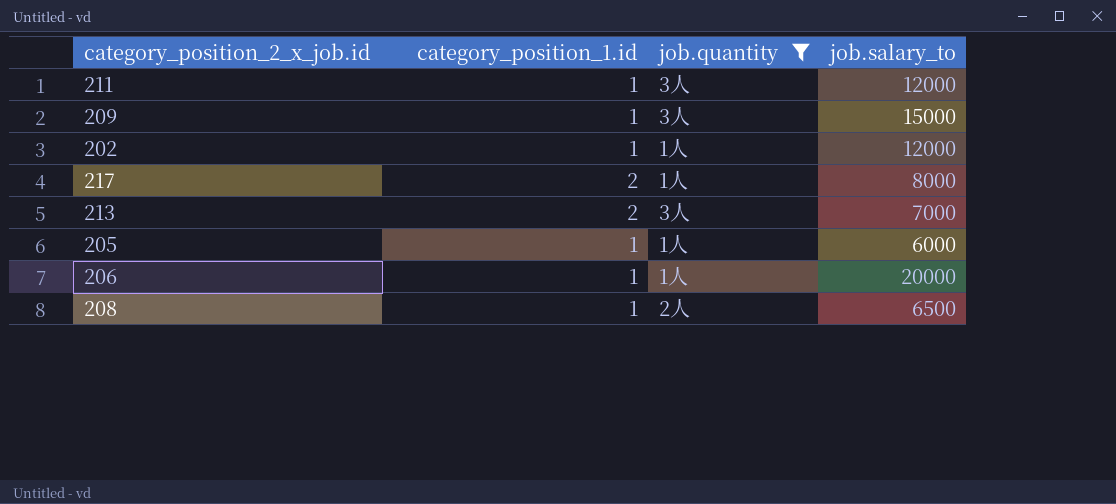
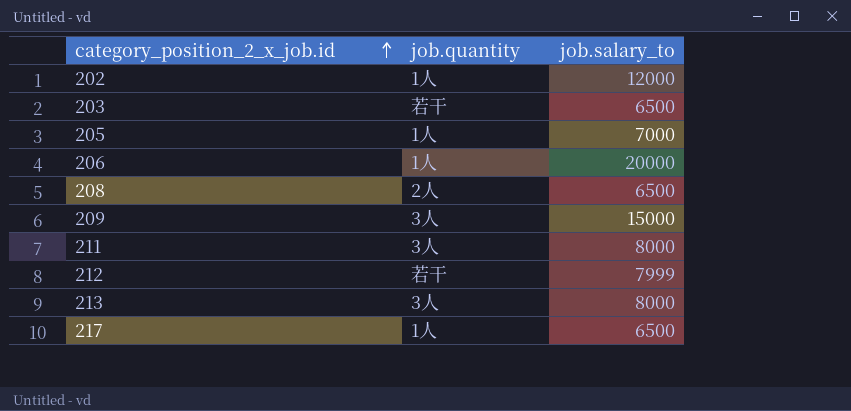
filter: job.quantity != 若干 -> none
row order: none -> category_position_2_x_job.id ascending
column category_position_1.id | position: 2 -> none
205 | job.salary_to: 6000 -> 7000
211 | job.salary_to: 12000 -> 8000
213 | job.salary_to: 7000 -> 8000
217 | job.salary_to: 8000 -> 6500

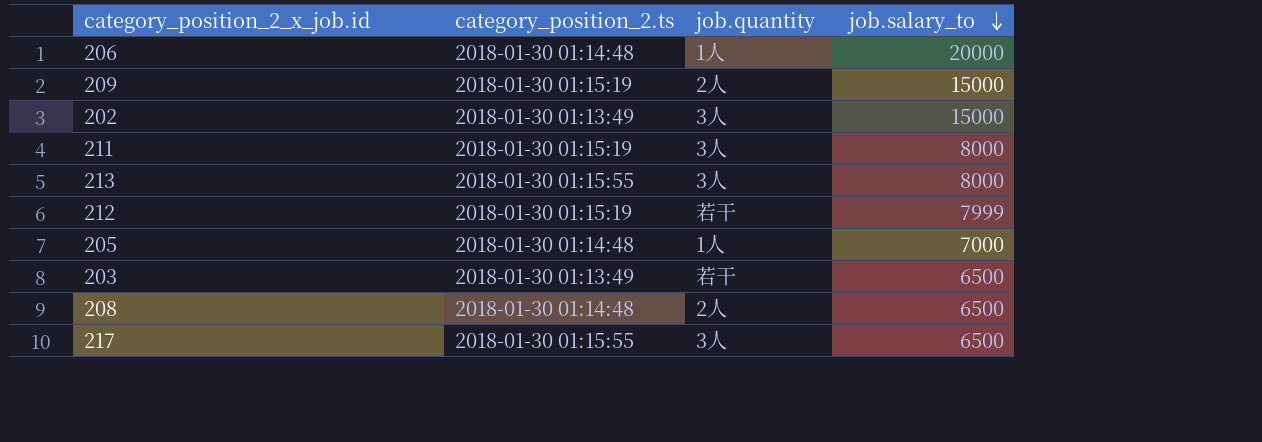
row order: category_position_2_x_job.id ascending -> job.salary_to descending
column category_position_2.ts | position: none -> 2
209 | job.quantity: 3人 -> 2人
202 | job.quantity: 1人 -> 3人
202 | job.salary_to: 12000 -> 15000
217 | job.quantity: 1人 -> 3人

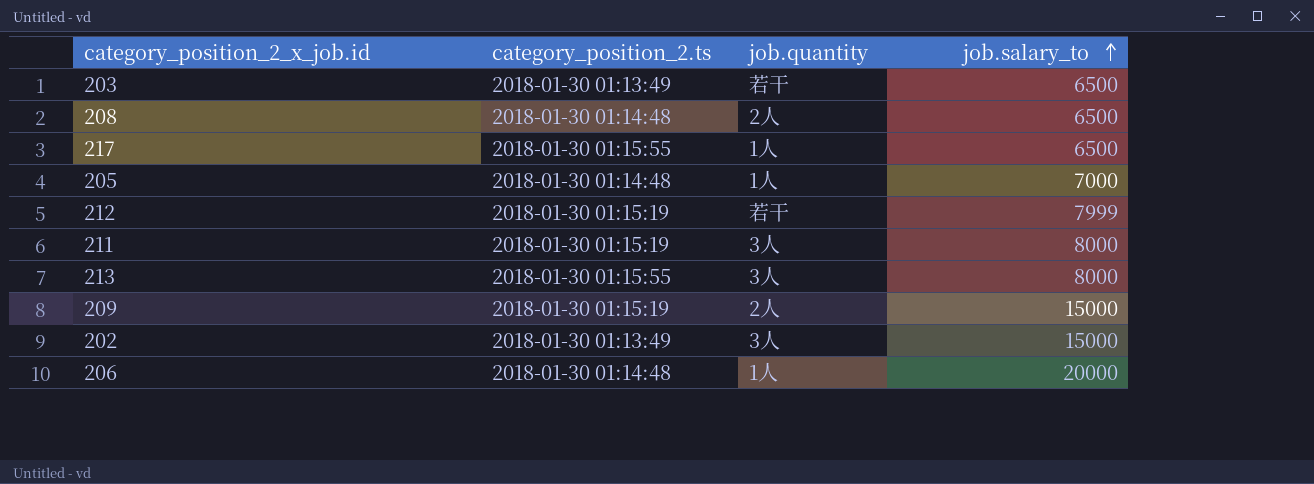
row order: job.salary_to descending -> job.salary_to ascending
217 | job.quantity: 3人 -> 1人

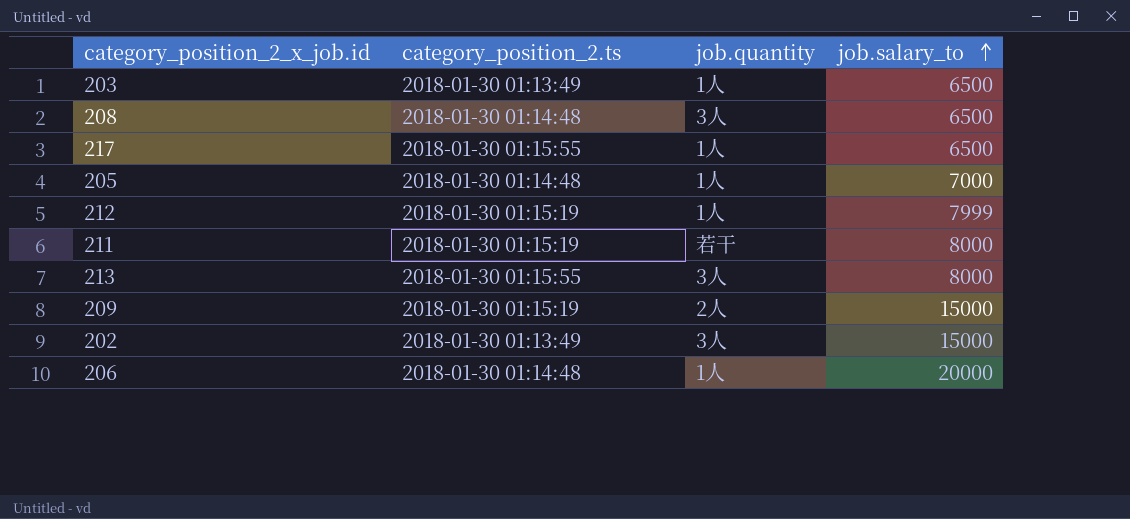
203 | job.quantity: 若干 -> 1人
208 | job.quantity: 2人 -> 3人
212 | job.quantity: 若干 -> 1人
211 | job.quantity: 3人 -> 若干

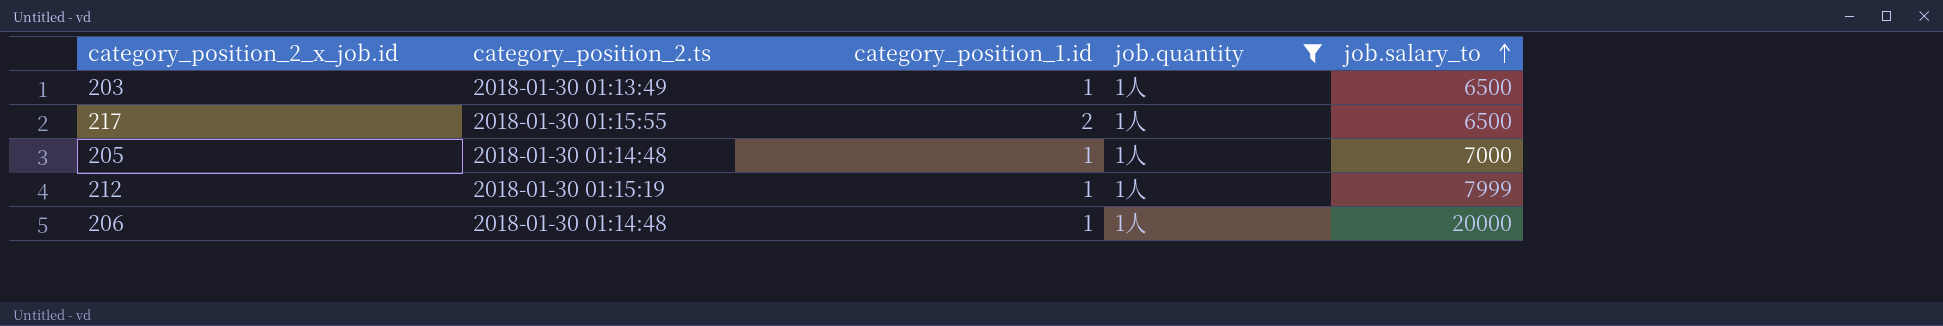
filter: none -> job.quantity = 1人
column category_position_1.id | position: none -> 3

